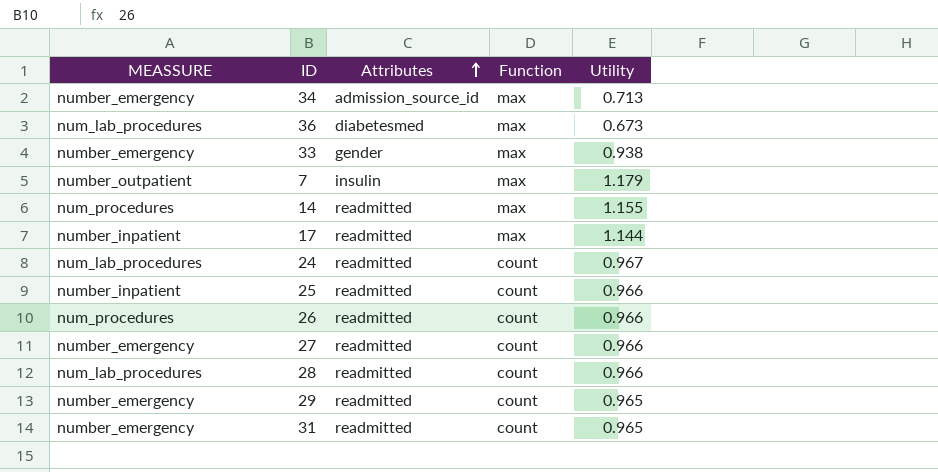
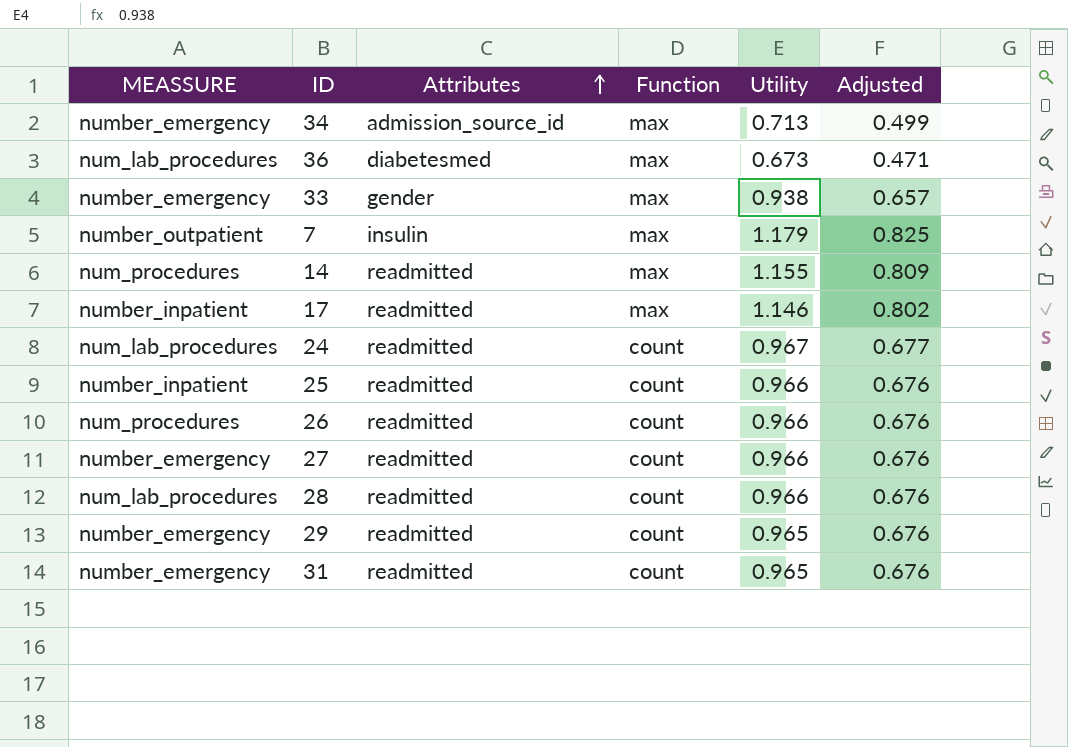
column Adjusted | formula: none -> [Utility] * 0.7
17 | Utility: 1.144 -> 1.146

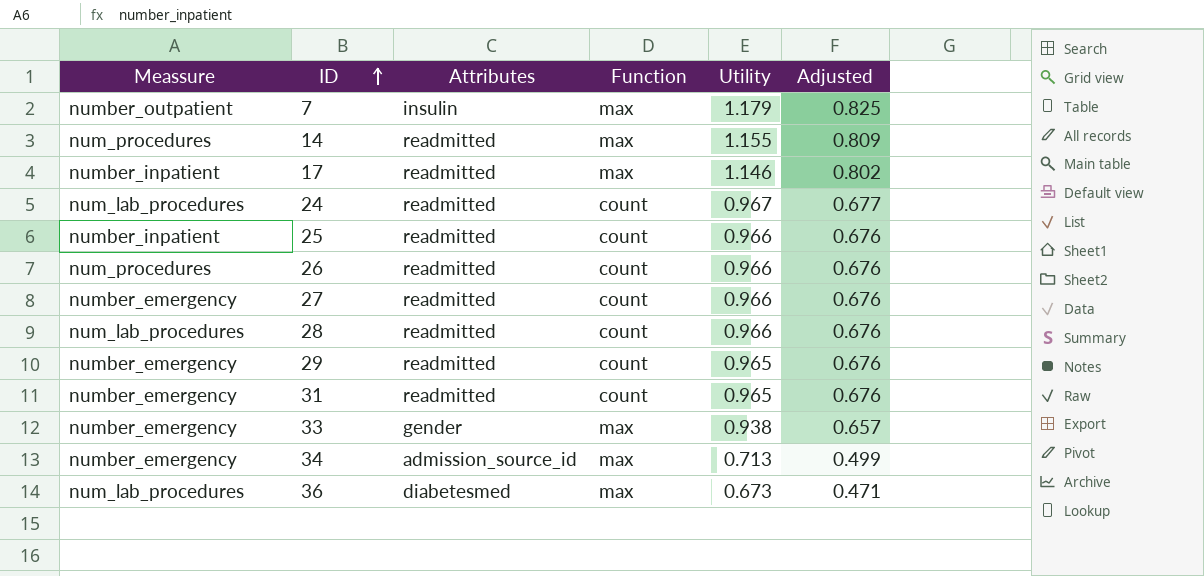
row order: Attributes ascending -> ID ascending
column name: MEASSURE -> Meassure

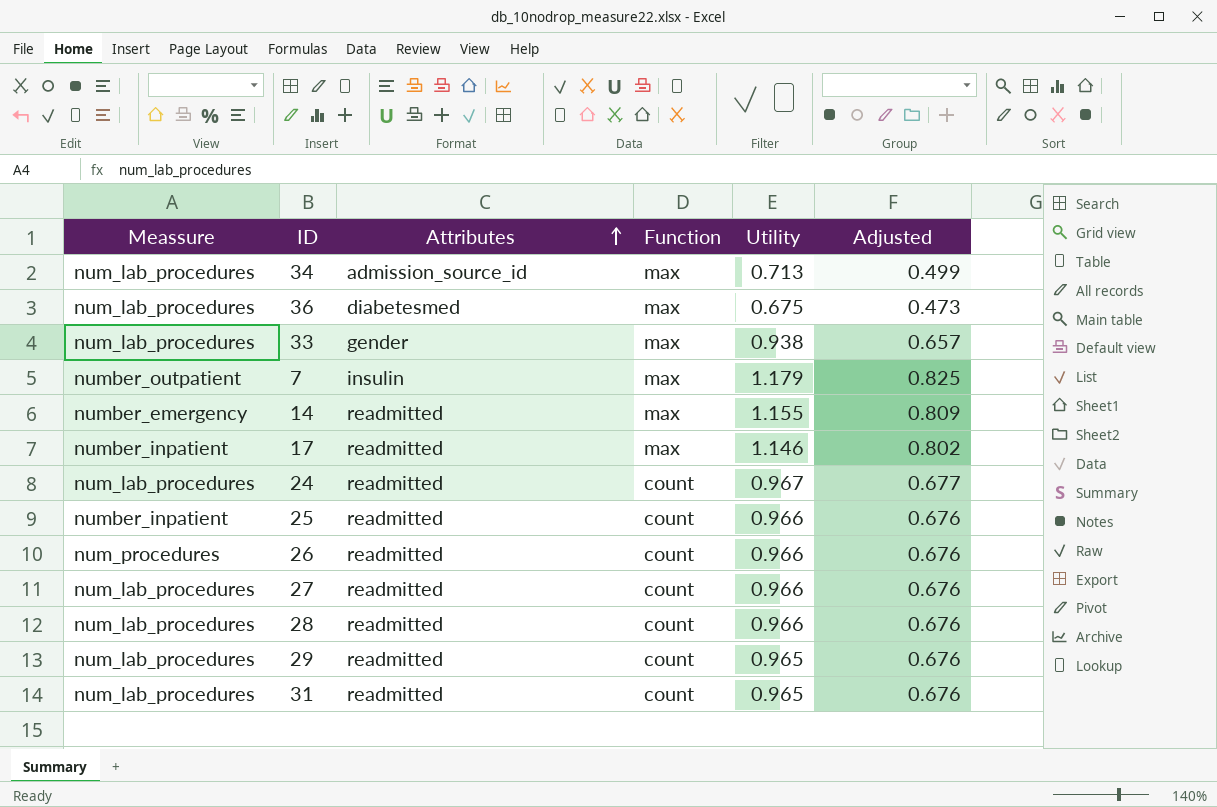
row order: ID ascending -> Attributes ascending
34 | Meassure: number_emergency -> num_lab_procedures
36 | Utility: 0.673 -> 0.675
36 | Adjusted: 0.471 -> 0.473
33 | Meassure: number_emergency -> num_lab_procedures
14 | Meassure: num_procedures -> number_emergency
27 | Meassure: number_emergency -> num_lab_procedures
29 | Meassure: number_emergency -> num_lab_procedures
31 | Meassure: number_emergency -> num_lab_procedures

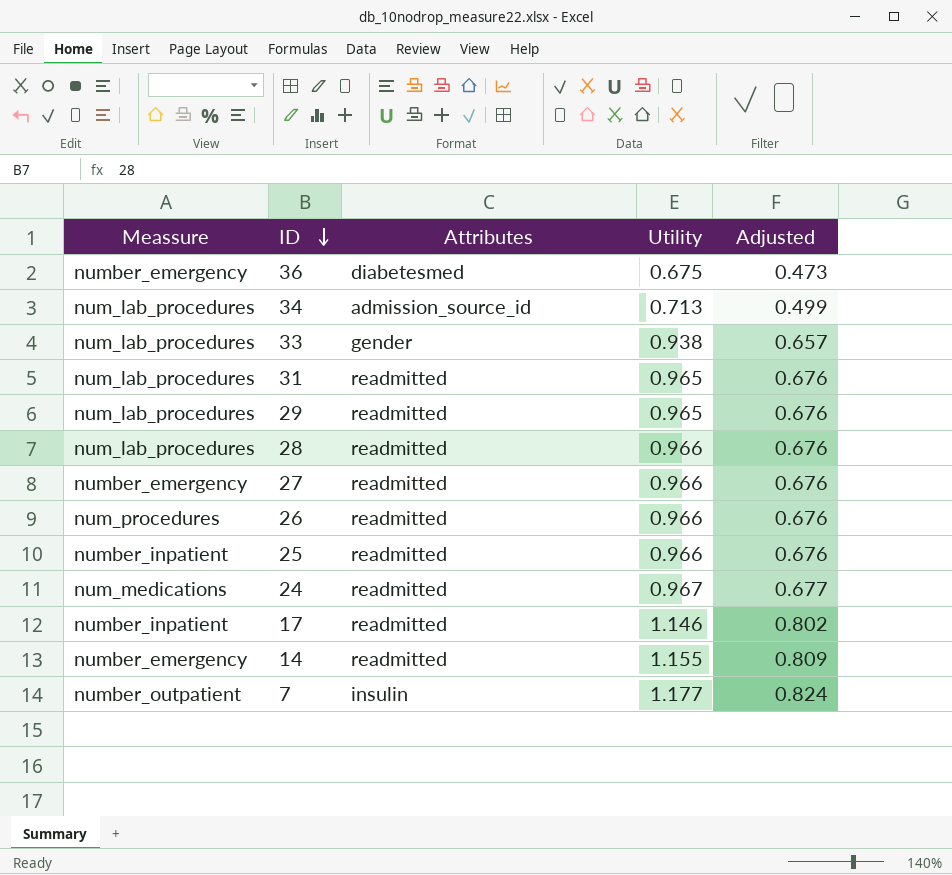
row order: Attributes ascending -> ID descending
column Function | position: 4 -> none
36 | Meassure: num_lab_procedures -> number_emergency
27 | Meassure: num_lab_procedures -> number_emergency
24 | Meassure: num_lab_procedures -> num_medications
7 | Utility: 1.179 -> 1.177
7 | Adjusted: 0.825 -> 0.824

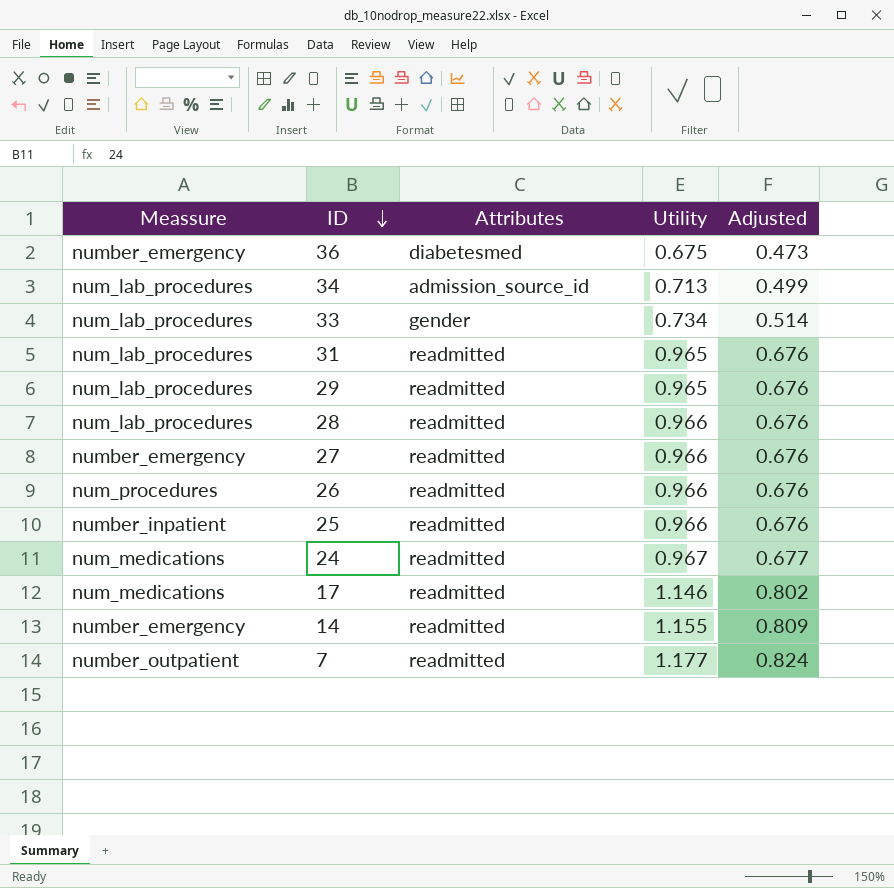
33 | Utility: 0.938 -> 0.734
33 | Adjusted: 0.657 -> 0.514
17 | Meassure: number_inpatient -> num_medications
7 | Attributes: insulin -> readmitted

